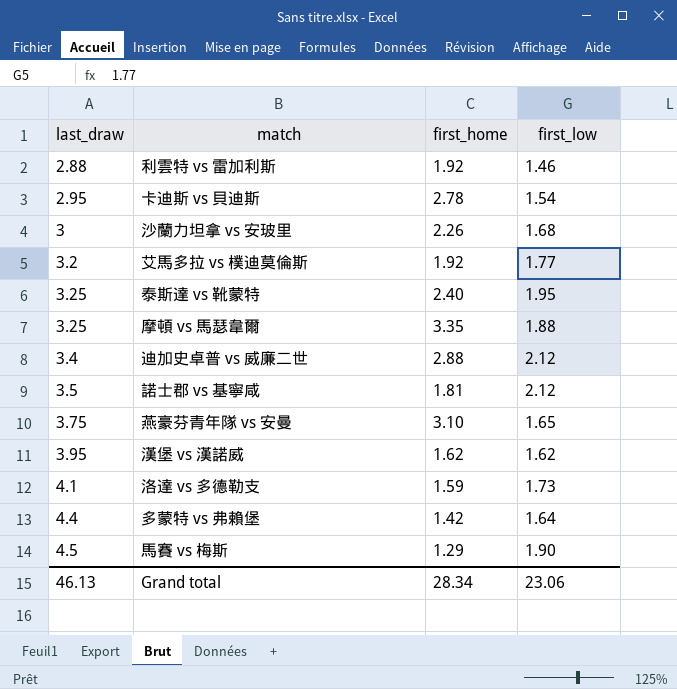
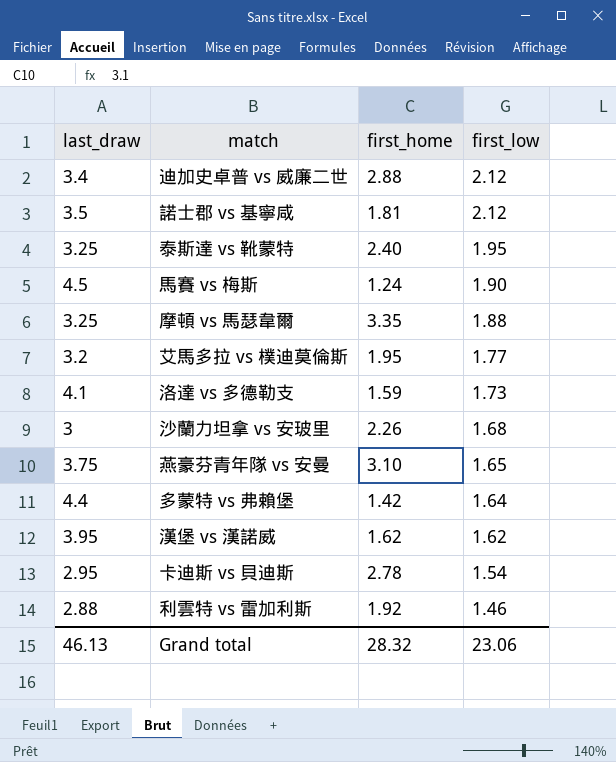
row order: last_draw ascending -> first_low descending
馬賽 vs 梅斯 | first_home: 1.29 -> 1.24
艾馬多拉 vs 樸迪莫倫斯 | first_home: 1.92 -> 1.95
Grand total | first_home: 28.34 -> 28.32

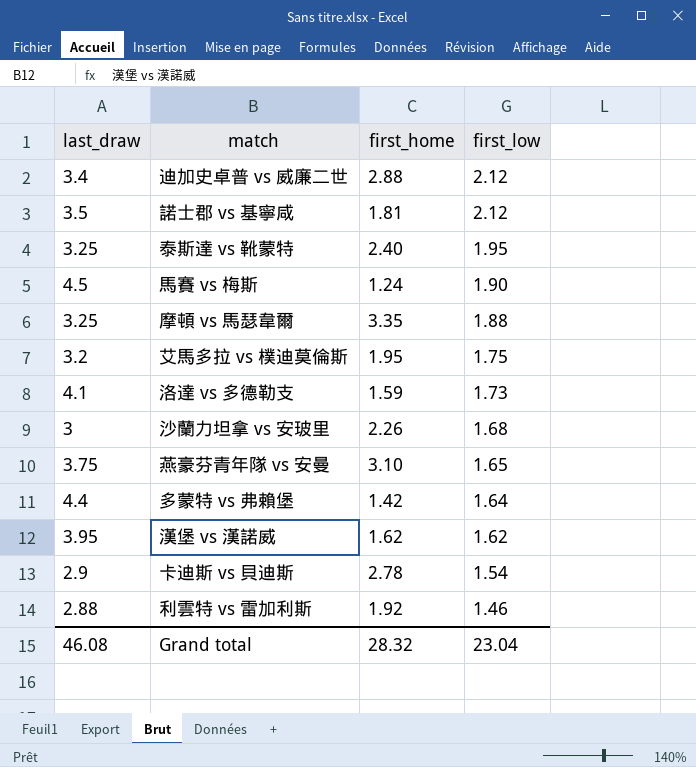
艾馬多拉 vs 樸迪莫倫斯 | first_low: 1.77 -> 1.75
卡迪斯 vs 貝迪斯 | last_draw: 2.95 -> 2.9
Grand total | last_draw: 46.13 -> 46.08
Grand total | first_low: 23.06 -> 23.04

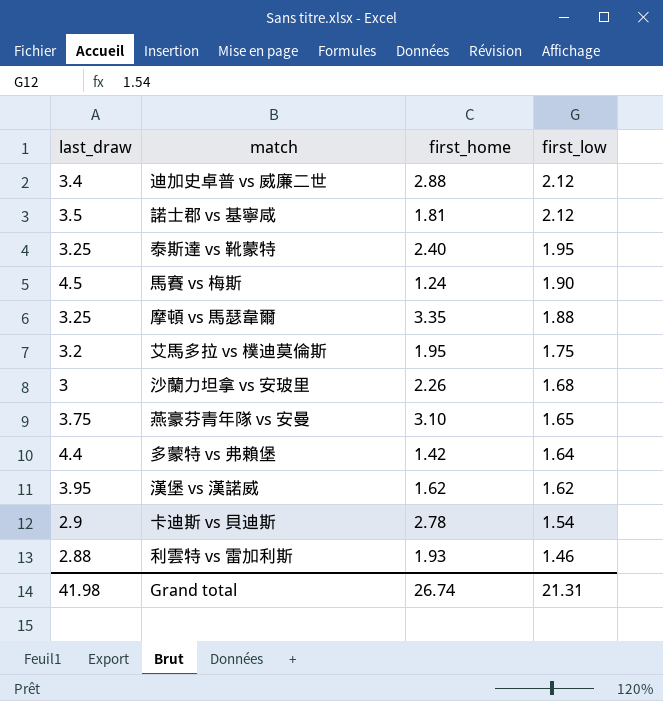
row 洛達 vs 多德勒支: 4.1 | 1.59 | 1.73 -> none
利雲特 vs 雷加利斯 | first_home: 1.92 -> 1.93
Grand total | last_draw: 46.08 -> 41.98
Grand total | first_home: 28.32 -> 26.74
Grand total | first_low: 23.04 -> 21.31

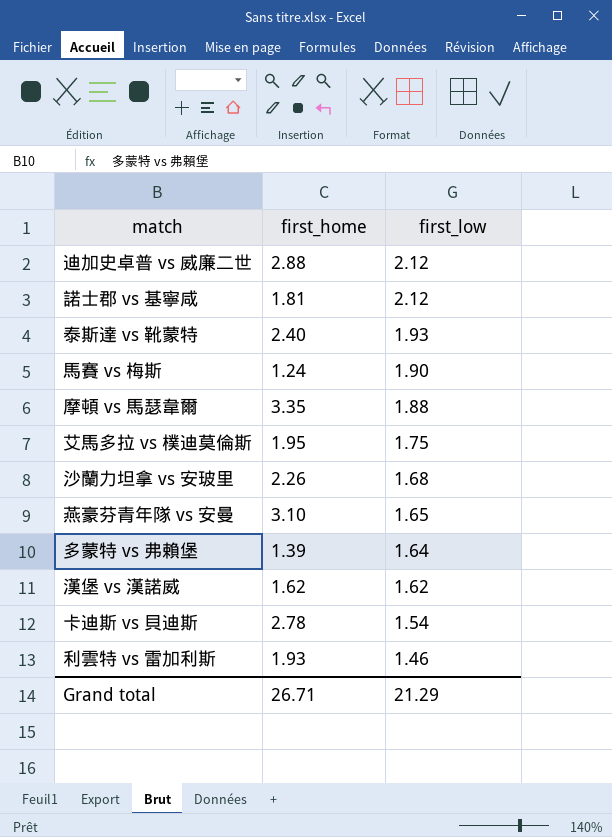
column last_draw | position: 1 -> none
泰斯達 vs 靴蒙特 | first_low: 1.95 -> 1.93
多蒙特 vs 弗賴堡 | first_home: 1.42 -> 1.39
Grand total | first_home: 26.74 -> 26.71
Grand total | first_low: 21.31 -> 21.29

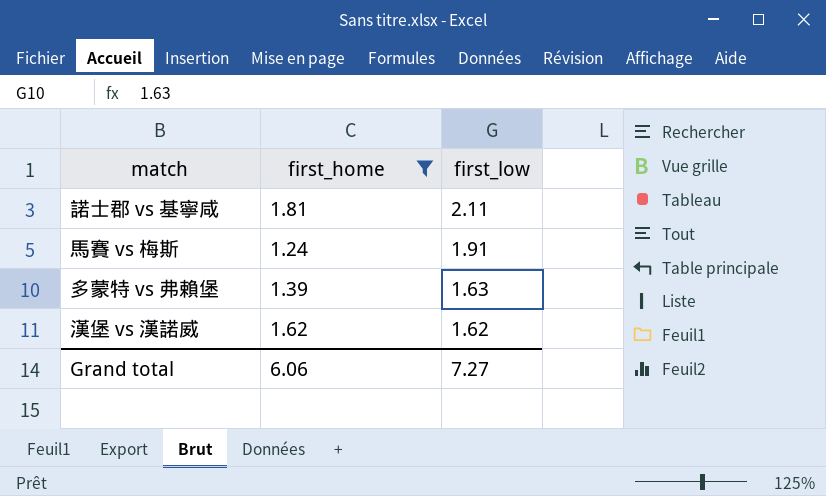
filter: none -> first_home <= 1.81
諾士郡 vs 基寧咸 | first_low: 2.12 -> 2.11
馬賽 vs 梅斯 | first_low: 1.90 -> 1.91
多蒙特 vs 弗賴堡 | first_low: 1.64 -> 1.63
Grand total | first_home: 26.71 -> 6.06
Grand total | first_low: 21.29 -> 7.27

